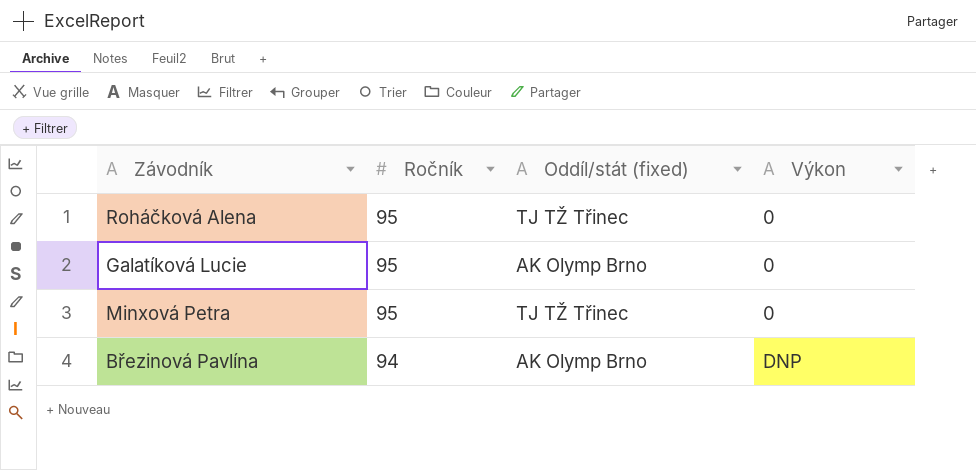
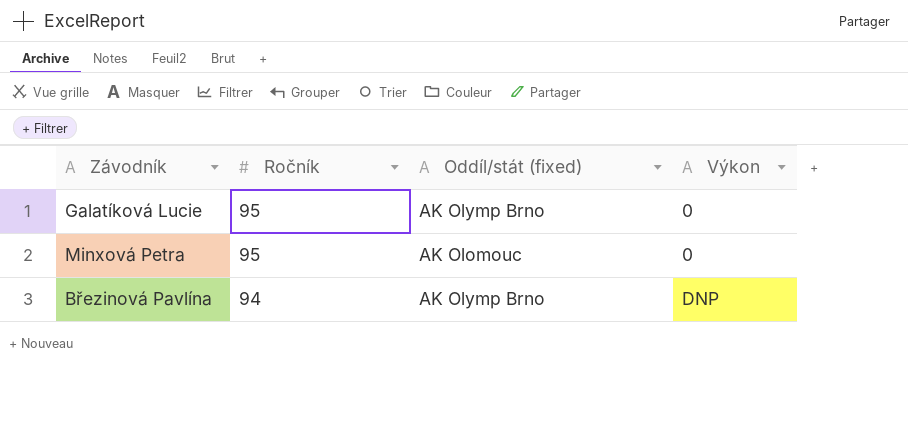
row Roháčková Alena: 95 | TJ TŽ Třinec | 0 -> none
Minxová Petra | Oddíl/stát (fixed): TJ TŽ Třinec -> AK Olomouc

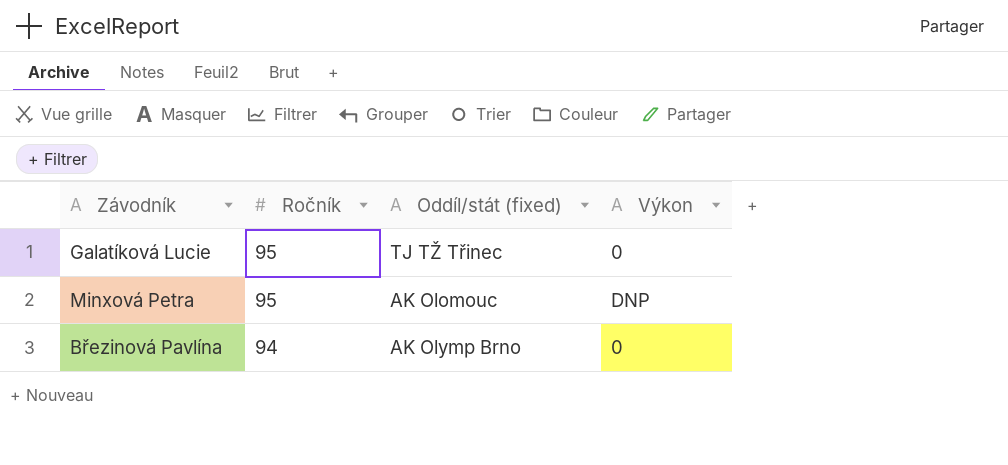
Galatíková Lucie | Oddíl/stát (fixed): AK Olymp Brno -> TJ TŽ Třinec
Minxová Petra | Výkon: 0 -> DNP
Březinová Pavlína | Výkon: DNP -> 0

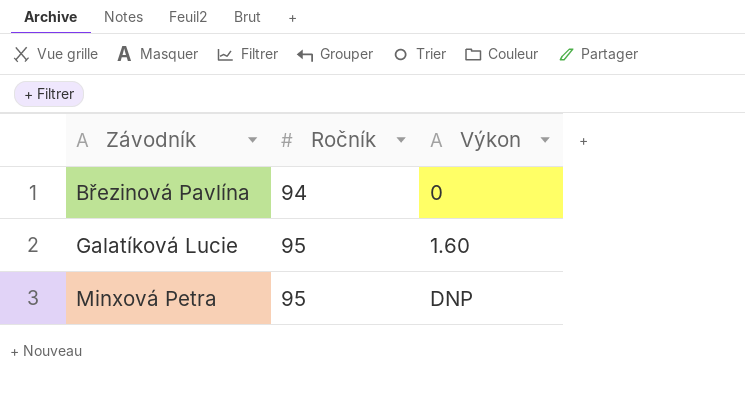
row order: Ročník descending -> Závodník ascending
column Oddíl/stát (fixed) | position: 3 -> none
Galatíková Lucie | Výkon: 0 -> 1.60

